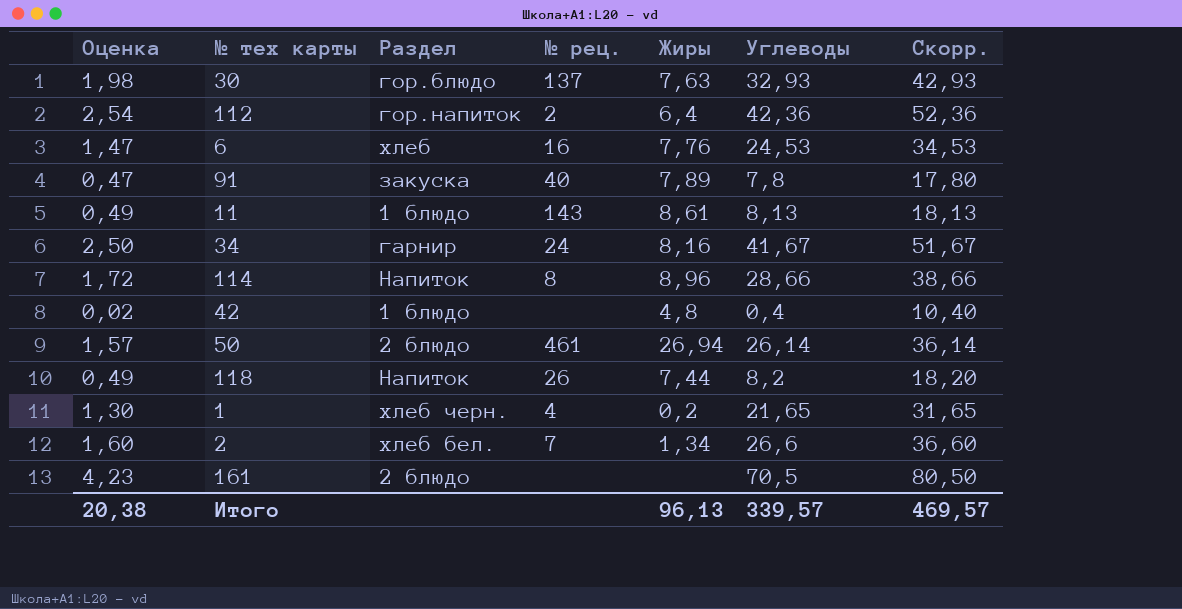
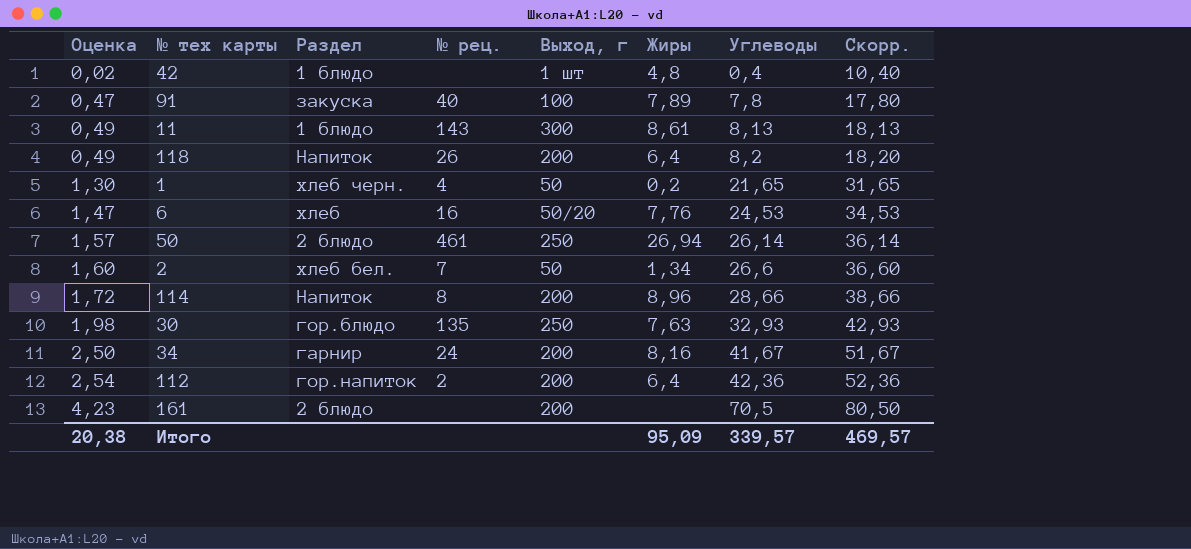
row order: none -> Оценка ascending
column Выход, г | position: none -> 5
118 | Жиры: 7,44 -> 6,4
30 | № рец.: 137 -> 135
Итого | Жиры: 96,13 -> 95,09

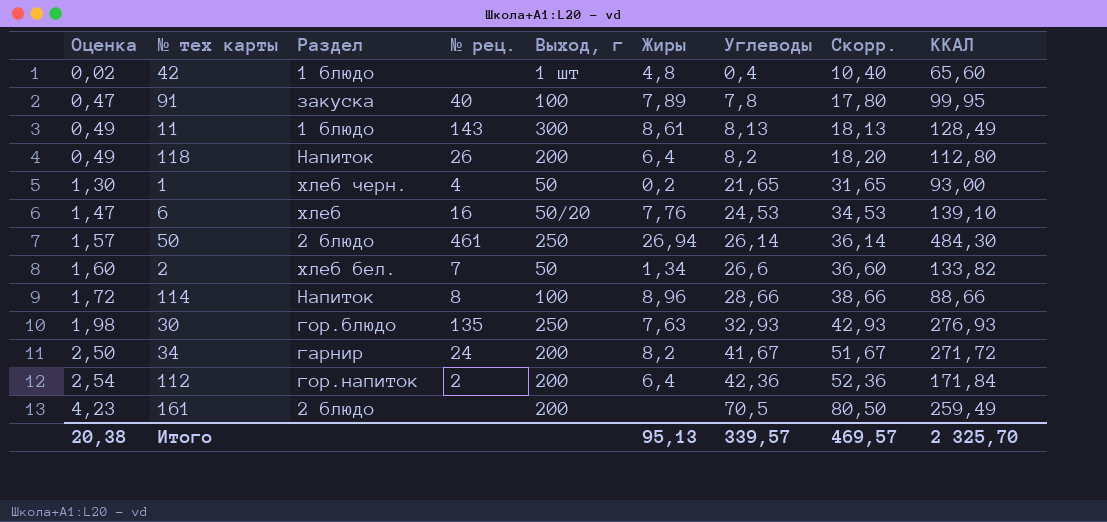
column ККАЛ | position: none -> 9
114 | Выход, г: 200 -> 100
34 | Жиры: 8,16 -> 8,2
Итого | Жиры: 95,09 -> 95,13

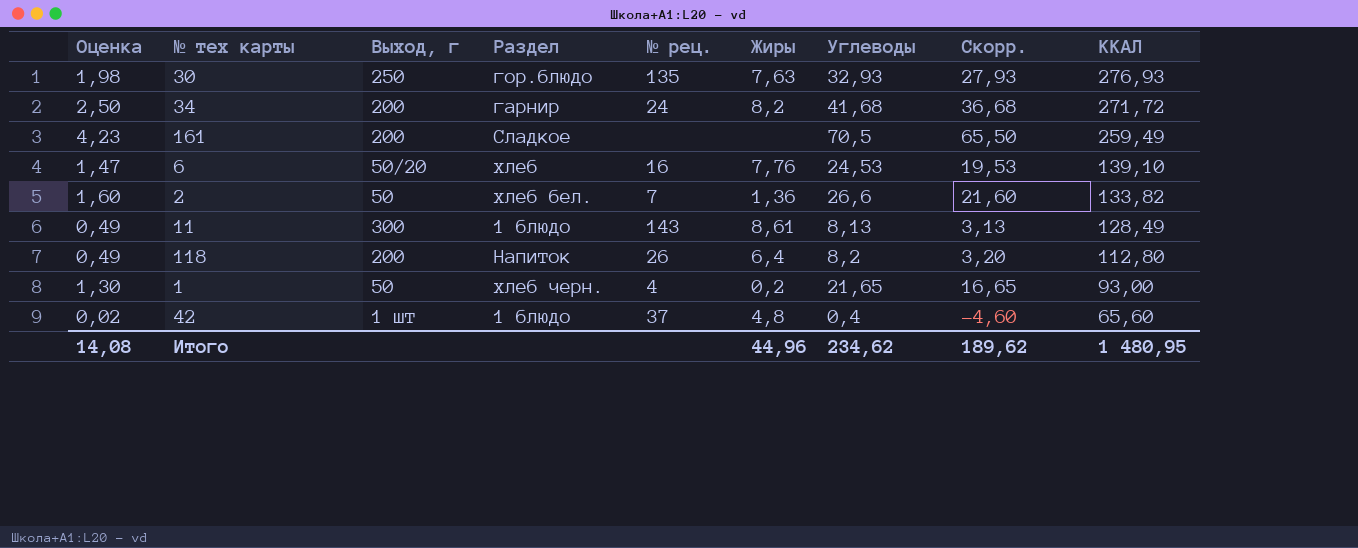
row order: Оценка ascending -> ККАЛ descending
column Выход, г | position: 5 -> 3
column Скорр. | formula: [Углеводы] + 10 -> [Углеводы] - 5
row 91: 0,47 | закуска | 40 | 100 | 7,89 | 7,8 | 17,80 | 99,95 -> none
row 50: 1,57 | 2 блюдо | 461 | 250 | 26,94 | 26,14 | 36,14 | 484,30 -> none
row 114: 1,72 | Напиток | 8 | 100 | 8,96 | 28,66 | 38,66 | 88,66 -> none
row 112: 2,54 | гор.напиток | 2 | 200 | 6,4 | 42,36 | 52,36 | 171,84 -> none
34 | Углеводы: 41,67 -> 41,68
161 | Раздел: 2 блюдо -> Сладкое
2 | Жиры: 1,34 -> 1,36
42 | № рец.: none -> 37
Итого | Оценка: 20,38 -> 14,08
Итого | Жиры: 95,13 -> 44,96
Итого | Углеводы: 339,57 -> 234,62
Итого | Скорр.: 469,57 -> 189,62
Итого | ККАЛ: 2 325,70 -> 1 480,95

